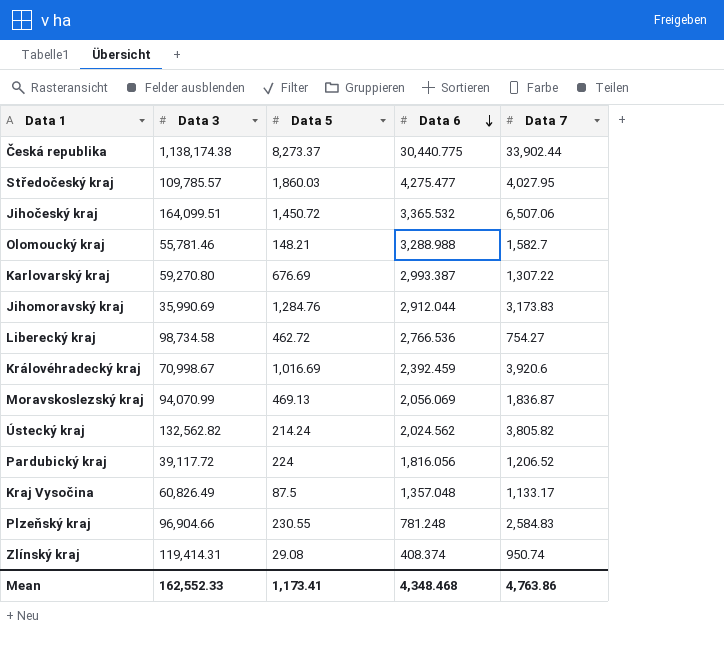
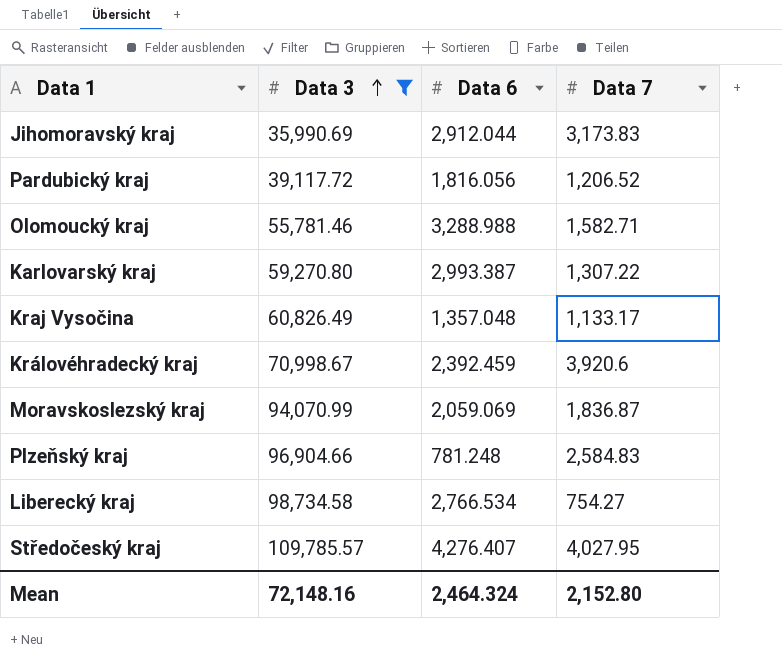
filter: none -> Data 3 <= 109,785.57
row order: Data 6 descending -> Data 3 ascending
column Data 5 | position: 3 -> none
Olomoucký kraj | Data 7: 1,582.7 -> 1,582.71
Moravskoslezský kraj | Data 6: 2,056.069 -> 2,059.069
Liberecký kraj | Data 6: 2,766.536 -> 2,766.534
Středočeský kraj | Data 6: 4,275.477 -> 4,276.407
Mean | Data 3: 162,552.33 -> 72,148.16
Mean | Data 6: 4,348.468 -> 2,464.324
Mean | Data 7: 4,763.86 -> 2,152.80

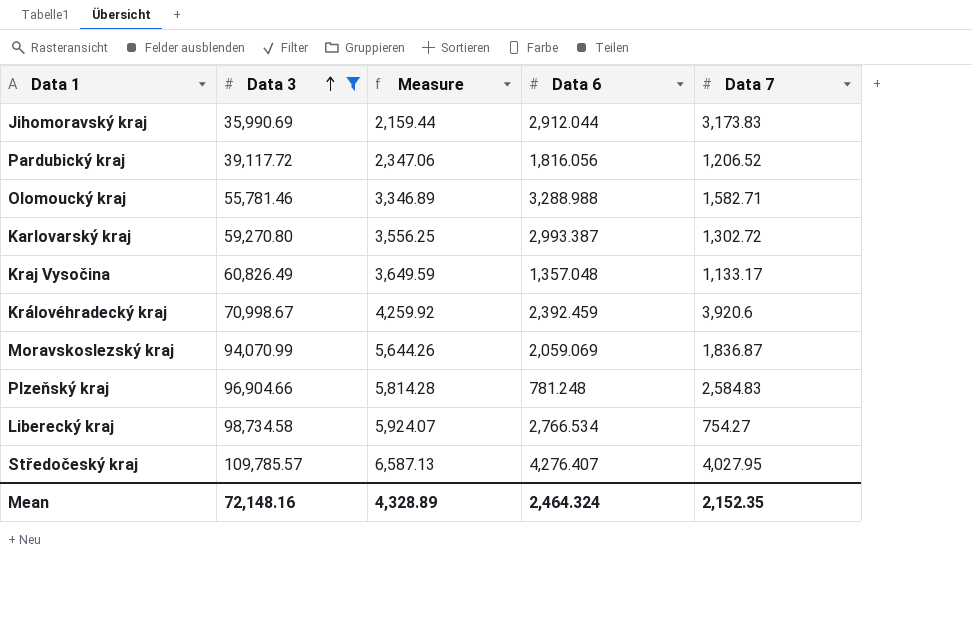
column Measure | formula: none -> [Data 3] * 0.06
Karlovarský kraj | Data 7: 1,307.22 -> 1,302.72
Mean | Data 7: 2,152.80 -> 2,152.35

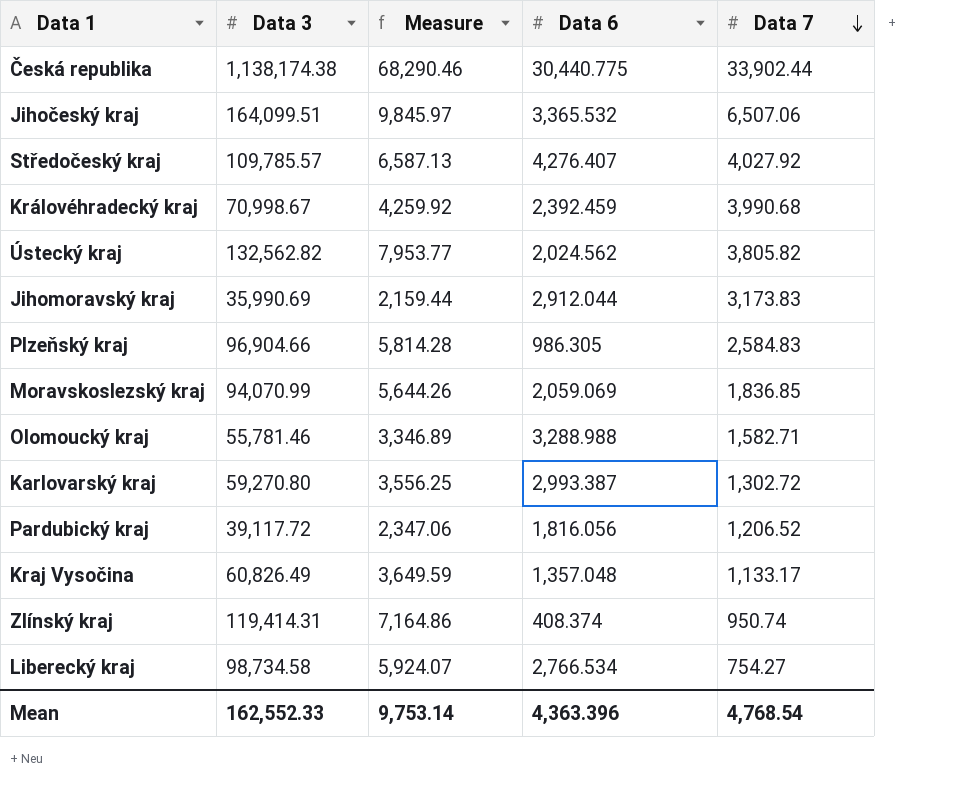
filter: Data 3 <= 109,785.57 -> none
row order: Data 3 ascending -> Data 7 descending
Středočeský kraj | Data 7: 4,027.95 -> 4,027.92
Královéhradecký kraj | Data 7: 3,920.6 -> 3,990.68
Plzeňský kraj | Data 6: 781.248 -> 986.305
Moravskoslezský kraj | Data 7: 1,836.87 -> 1,836.85
Mean | Data 3: 72,148.16 -> 162,552.33
Mean | Measure: 4,328.89 -> 9,753.14
Mean | Data 6: 2,464.324 -> 4,363.396
Mean | Data 7: 2,152.35 -> 4,768.54

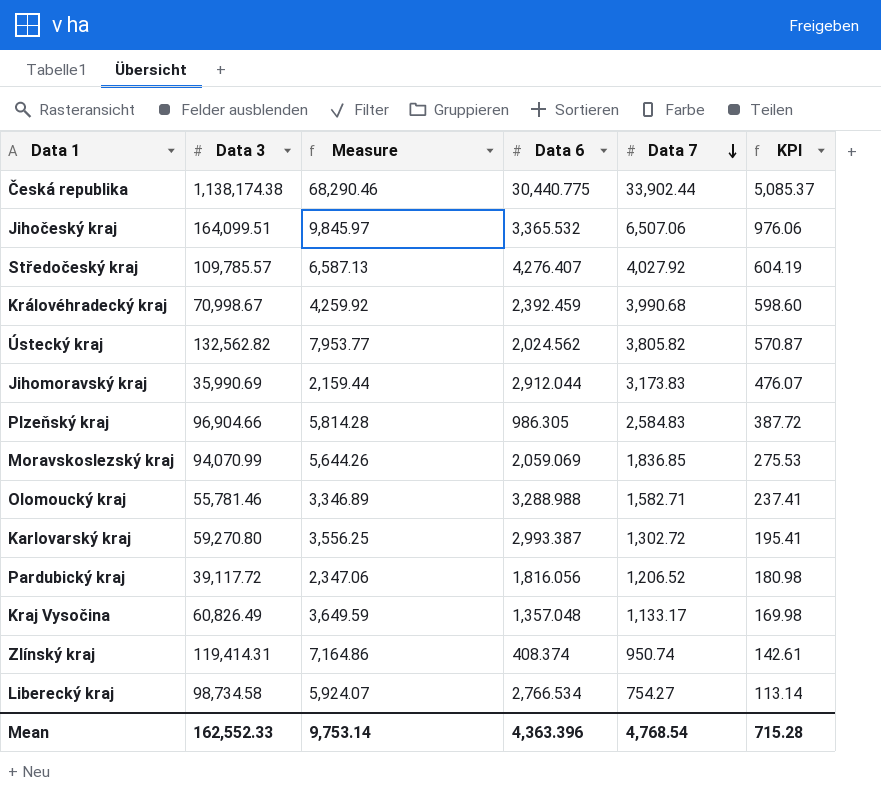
column KPI | formula: none -> [Data 7] * 0.15

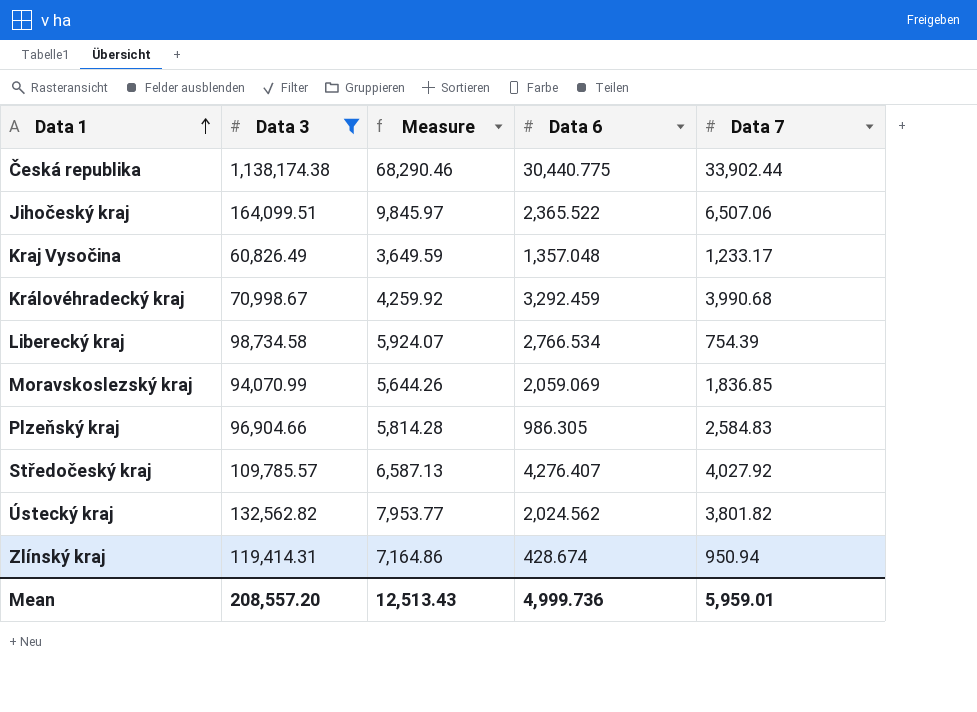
filter: none -> Data 3 >= 60,826.49
row order: Data 7 descending -> Data 1 ascending
column KPI | formula: [Data 7] * 0.15 -> none
Jihočeský kraj | Data 6: 3,365.532 -> 2,365.522
Kraj Vysočina | Data 7: 1,133.17 -> 1,233.17
Královéhradecký kraj | Data 6: 2,392.459 -> 3,292.459
Liberecký kraj | Data 7: 754.27 -> 754.39
Ústecký kraj | Data 7: 3,805.82 -> 3,801.82
Zlínský kraj | Data 6: 408.374 -> 428.674
Zlínský kraj | Data 7: 950.74 -> 950.94
Mean | Data 3: 162,552.33 -> 208,557.20
Mean | Measure: 9,753.14 -> 12,513.43
Mean | Data 6: 4,363.396 -> 4,999.736
Mean | Data 7: 4,768.54 -> 5,959.01

